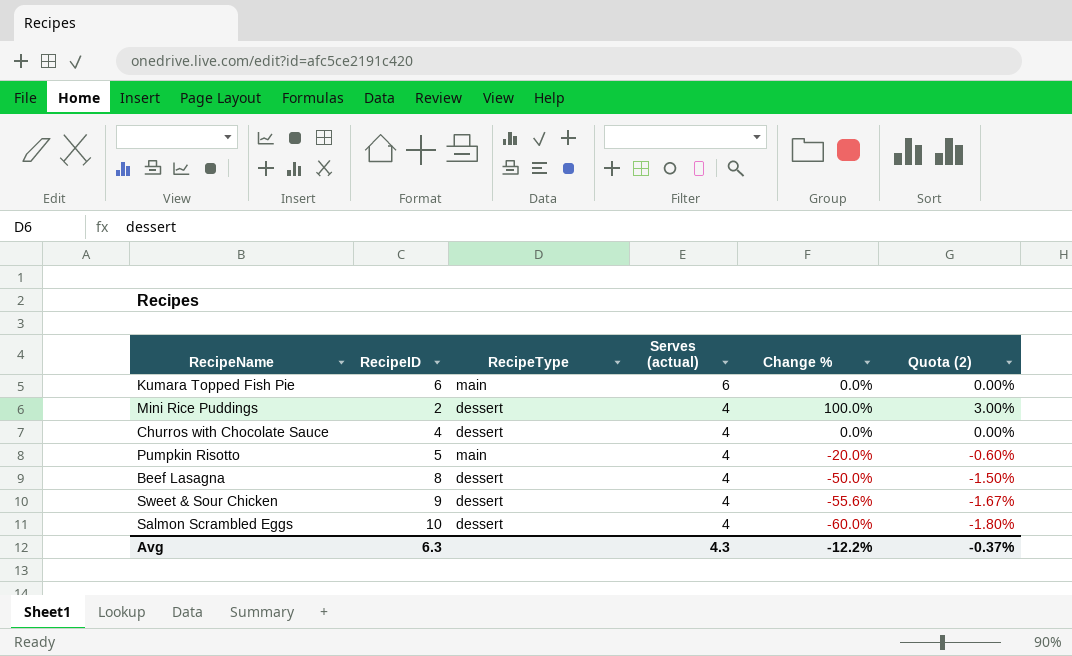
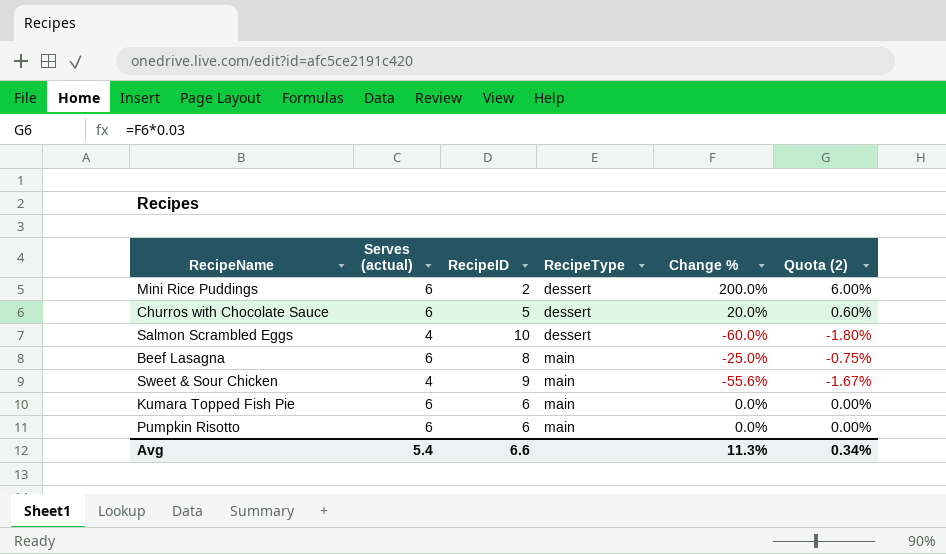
row order: Serves (actual) descending -> RecipeType ascending
column Serves (actual) | position: 4 -> 2
Mini Rice Puddings | Serves (actual): 4 -> 6
Mini Rice Puddings | Change %: 100.0% -> 200.0%
Mini Rice Puddings | Quota (2): 3.00% -> 6.00%
Churros with Chocolate Sauce | Serves (actual): 4 -> 6
Churros with Chocolate Sauce | RecipeID: 4 -> 5
Churros with Chocolate Sauce | Change %: 0.0% -> 20.0%
Churros with Chocolate Sauce | Quota (2): 0.00% -> 0.60%
Beef Lasagna | Serves (actual): 4 -> 6
Beef Lasagna | RecipeType: dessert -> main
Beef Lasagna | Change %: -50.0% -> -25.0%
Beef Lasagna | Quota (2): -1.50% -> -0.75%
Sweet & Sour Chicken | RecipeType: dessert -> main
Pumpkin Risotto | Serves (actual): 4 -> 6
Pumpkin Risotto | RecipeID: 5 -> 6
Pumpkin Risotto | Change %: -20.0% -> 0.0%
Pumpkin Risotto | Quota (2): -0.60% -> 0.00%
Avg | Serves (actual): 4.3 -> 5.4
Avg | RecipeID: 6.3 -> 6.6
Avg | Change %: -12.2% -> 11.3%
Avg | Quota (2): -0.37% -> 0.34%

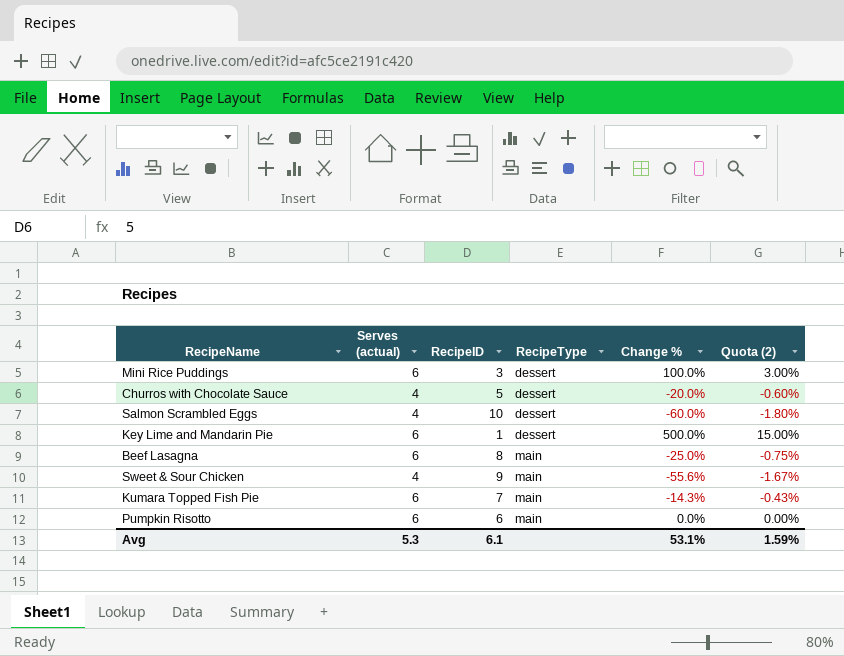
Mini Rice Puddings | RecipeID: 2 -> 3
Mini Rice Puddings | Change %: 200.0% -> 100.0%
Mini Rice Puddings | Quota (2): 6.00% -> 3.00%
Churros with Chocolate Sauce | Serves (actual): 6 -> 4
Churros with Chocolate Sauce | Change %: 20.0% -> -20.0%
Churros with Chocolate Sauce | Quota (2): 0.60% -> -0.60%
row Key Lime and Mandarin Pie: none -> 6 | 1 | dessert | 500.0% | 15.00%
Kumara Topped Fish Pie | RecipeID: 6 -> 7
Kumara Topped Fish Pie | Change %: 0.0% -> -14.3%
Kumara Topped Fish Pie | Quota (2): 0.00% -> -0.43%
Avg | Serves (actual): 5.4 -> 5.3
Avg | RecipeID: 6.6 -> 6.1
Avg | Change %: 11.3% -> 53.1%
Avg | Quota (2): 0.34% -> 1.59%

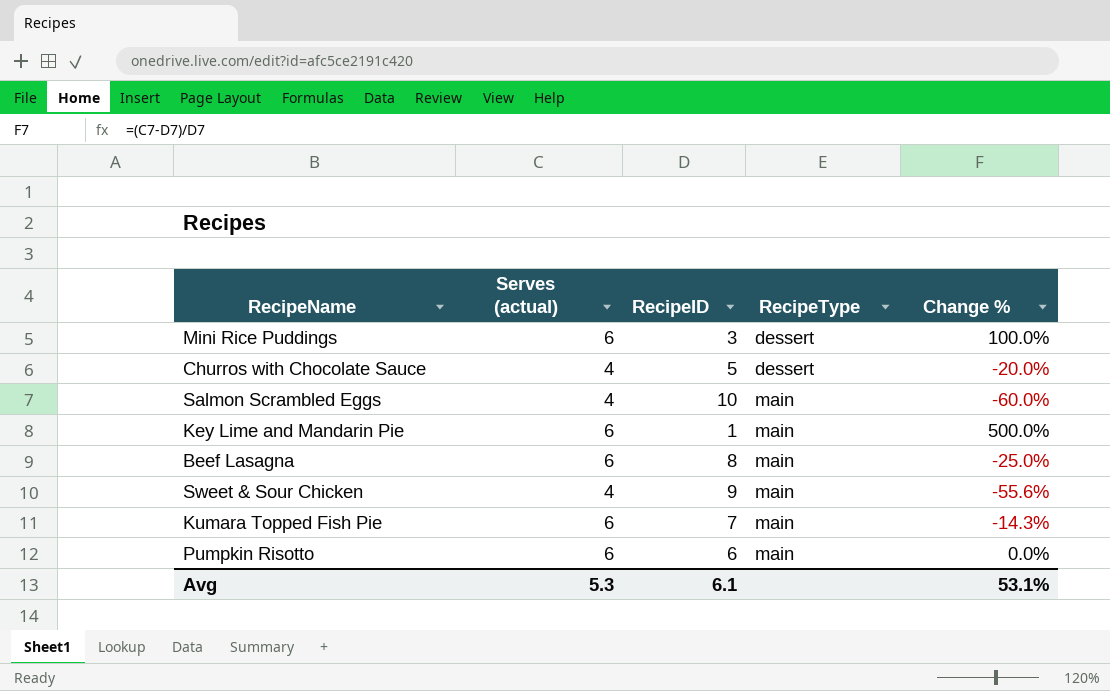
column Quota (2) | formula: [Change %] * 0.03 -> none
Salmon Scrambled Eggs | RecipeType: dessert -> main
Key Lime and Mandarin Pie | RecipeType: dessert -> main

